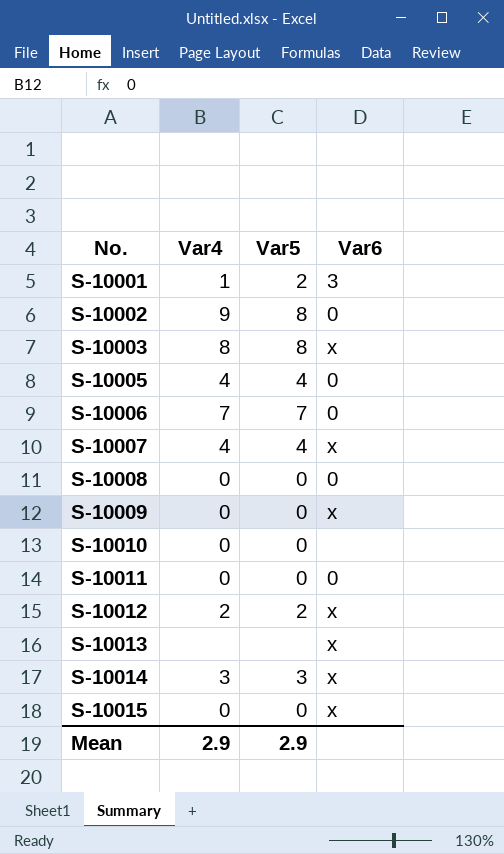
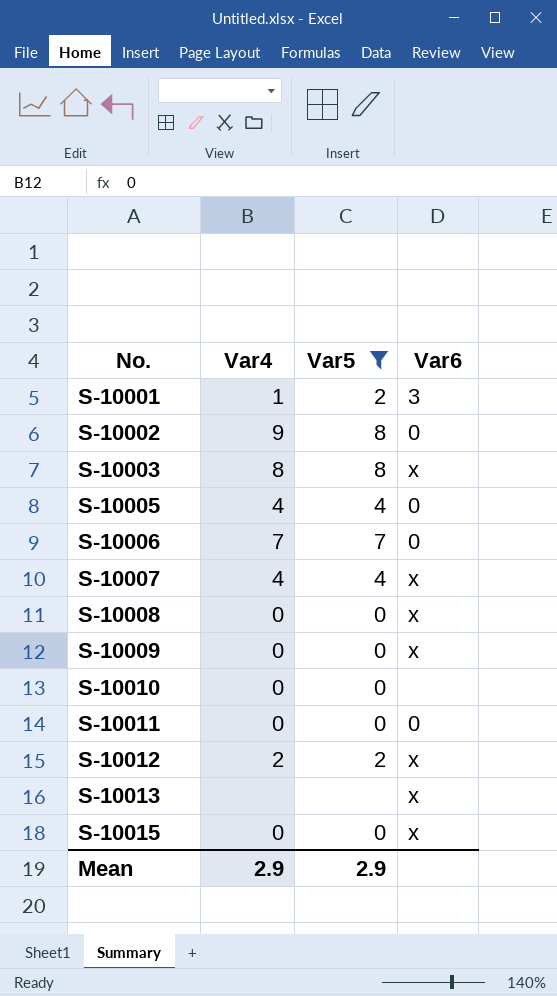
filter: none -> Var5 != 3
S-10008 | Var6: 0 -> x

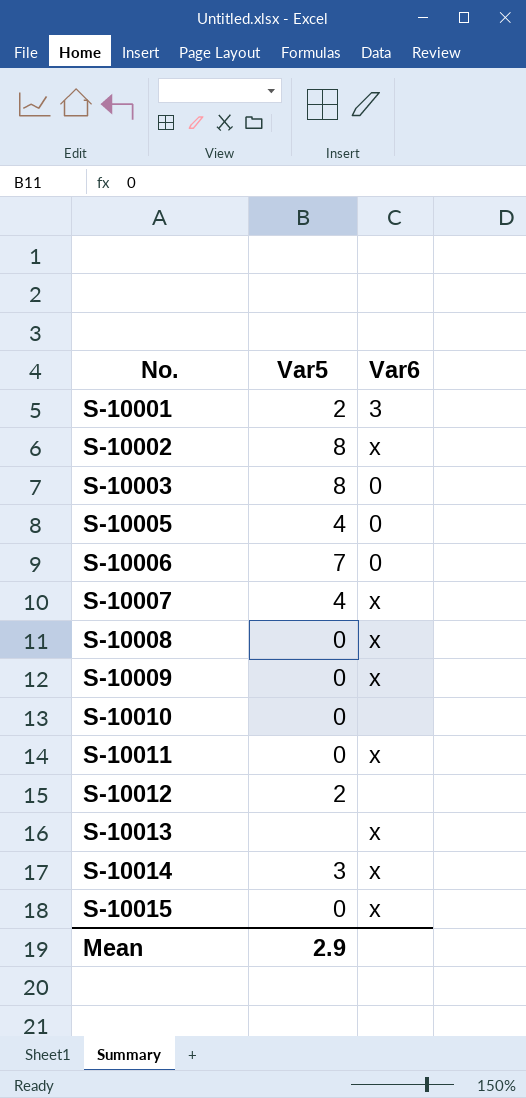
filter: Var5 != 3 -> none
column Var4 | position: 2 -> none
S-10002 | Var6: 0 -> x
S-10003 | Var6: x -> 0
S-10011 | Var6: 0 -> x
S-10012 | Var6: x -> none

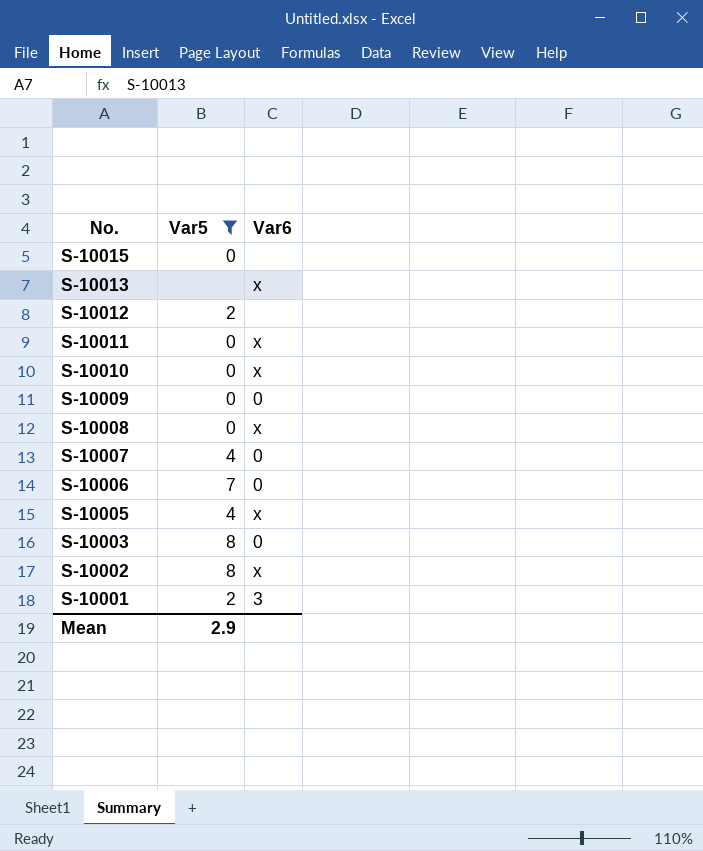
filter: none -> Var5 != 3
row order: No. ascending -> No. descending
S-10015 | Var6: x -> none
S-10010 | Var6: none -> x
S-10009 | Var6: x -> 0
S-10007 | Var6: x -> 0
S-10005 | Var6: 0 -> x

